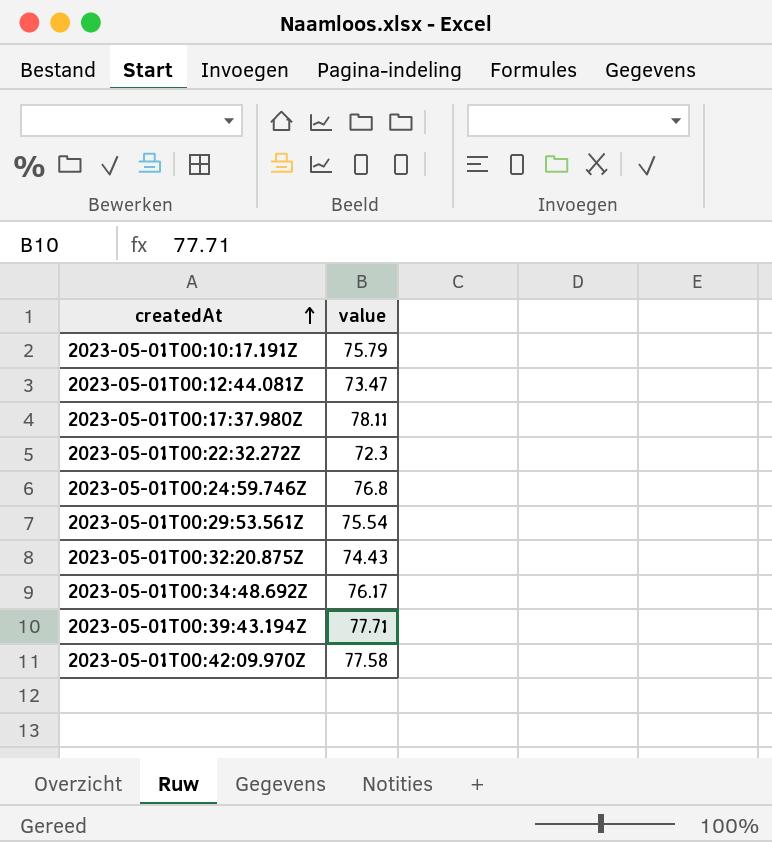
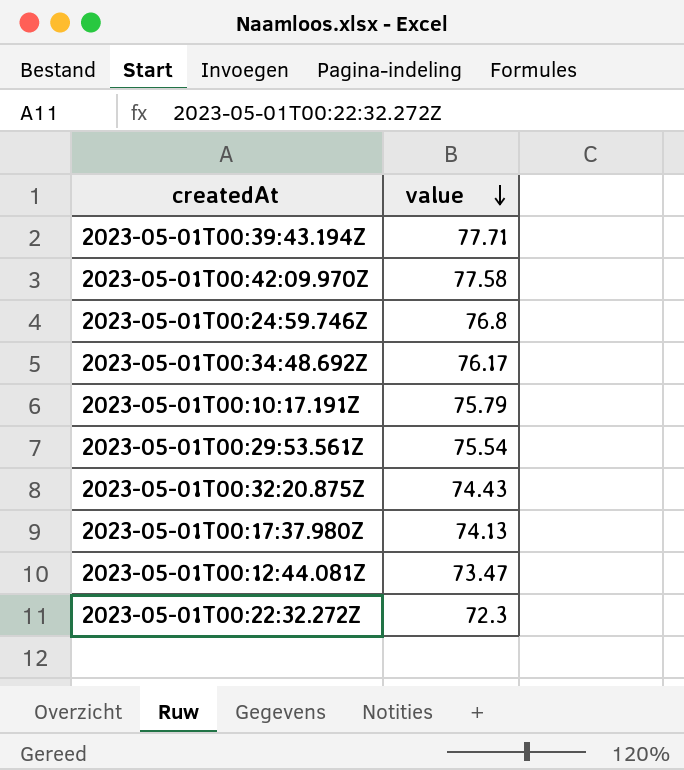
row order: createdAt ascending -> value descending
2023-05-01T00:17:37.980Z | value: 78.11 -> 74.13

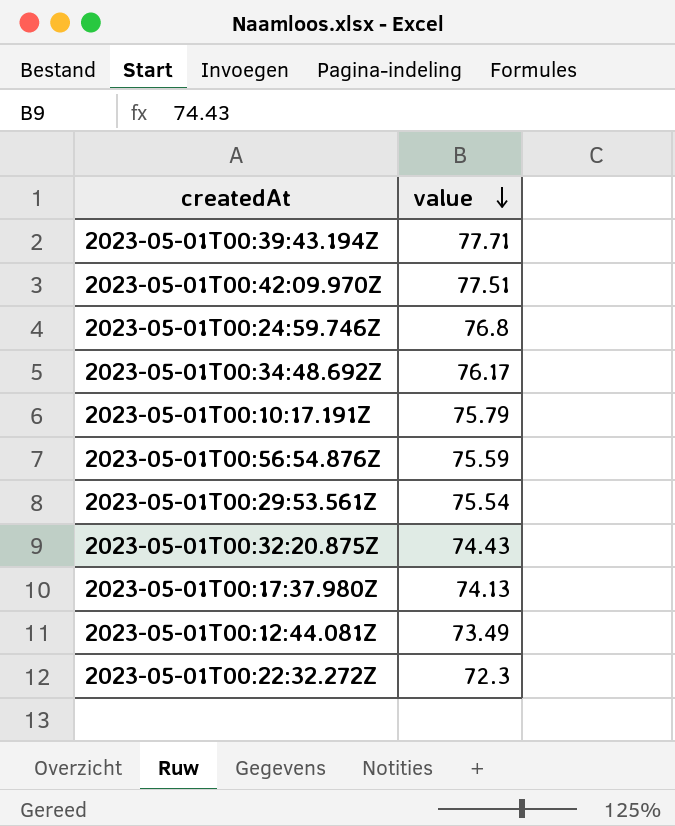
2023-05-01T00:42:09.970Z | value: 77.58 -> 77.51
row 2023-05-01T00:56:54.876Z: none -> 75.59
2023-05-01T00:12:44.081Z | value: 73.47 -> 73.49

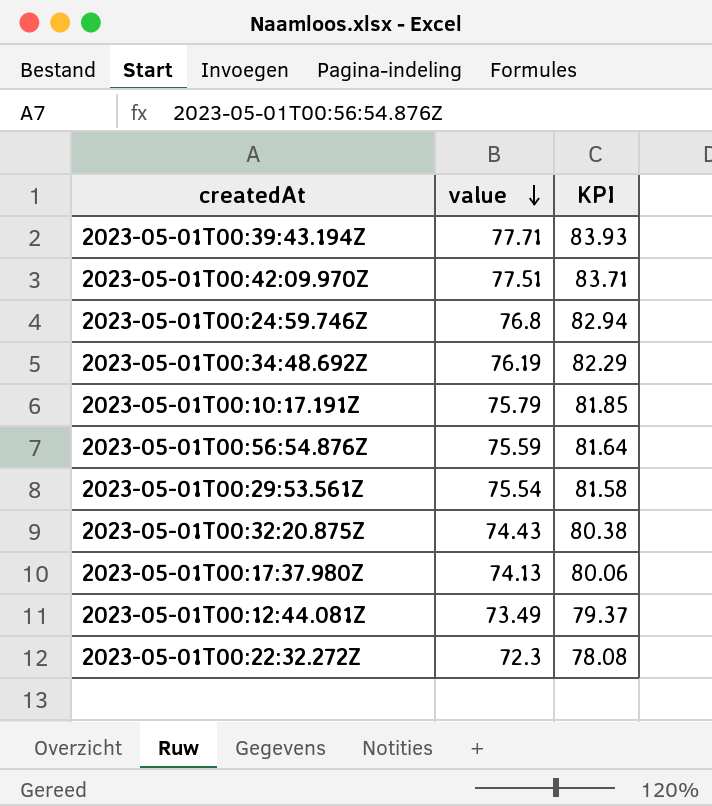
column KPI | formula: none -> [value] * 1.08
2023-05-01T00:34:48.692Z | value: 76.17 -> 76.19

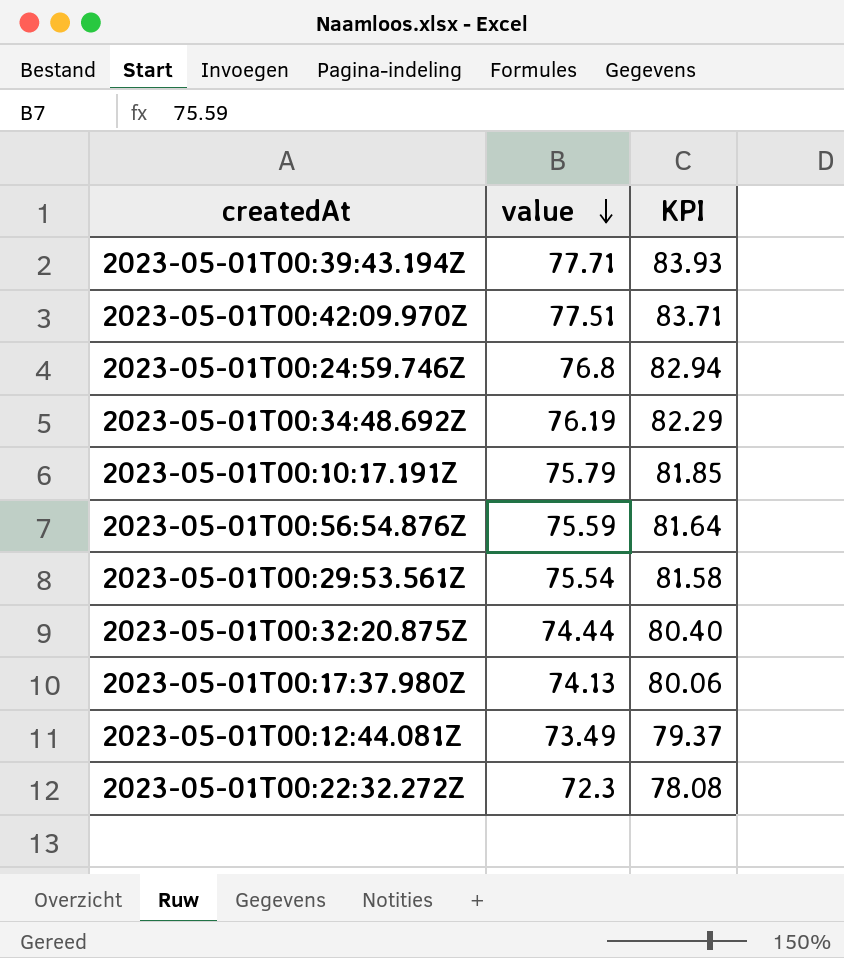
2023-05-01T00:32:20.875Z | value: 74.43 -> 74.44
2023-05-01T00:32:20.875Z | KPI: 80.38 -> 80.40

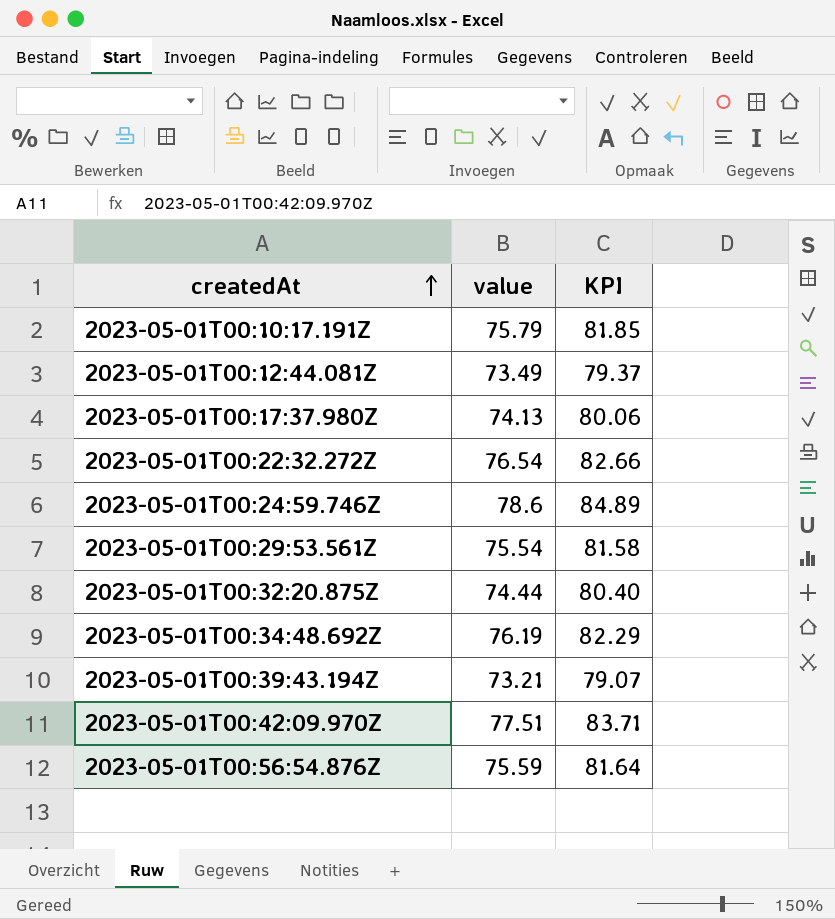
row order: value descending -> createdAt ascending
2023-05-01T00:22:32.272Z | value: 72.3 -> 76.54
2023-05-01T00:22:32.272Z | KPI: 78.08 -> 82.66
2023-05-01T00:24:59.746Z | value: 76.8 -> 78.6
2023-05-01T00:24:59.746Z | KPI: 82.94 -> 84.89
2023-05-01T00:39:43.194Z | value: 77.71 -> 73.21
2023-05-01T00:39:43.194Z | KPI: 83.93 -> 79.07

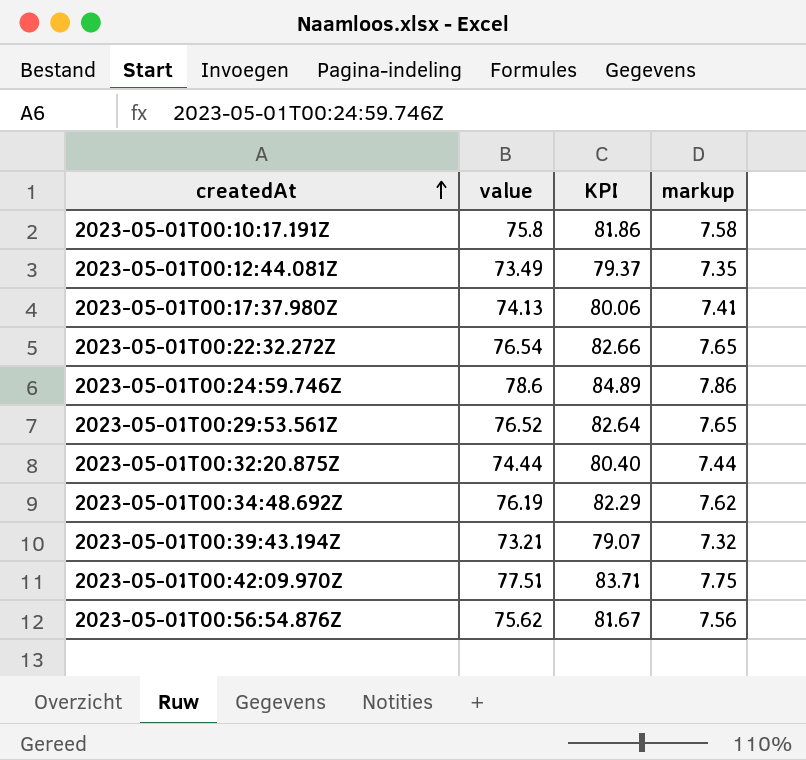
column markup | formula: none -> [value] * 0.1
2023-05-01T00:10:17.191Z | value: 75.79 -> 75.8
2023-05-01T00:10:17.191Z | KPI: 81.85 -> 81.86
2023-05-01T00:29:53.561Z | value: 75.54 -> 76.52
2023-05-01T00:29:53.561Z | KPI: 81.58 -> 82.64
2023-05-01T00:56:54.876Z | value: 75.59 -> 75.62
2023-05-01T00:56:54.876Z | KPI: 81.64 -> 81.67

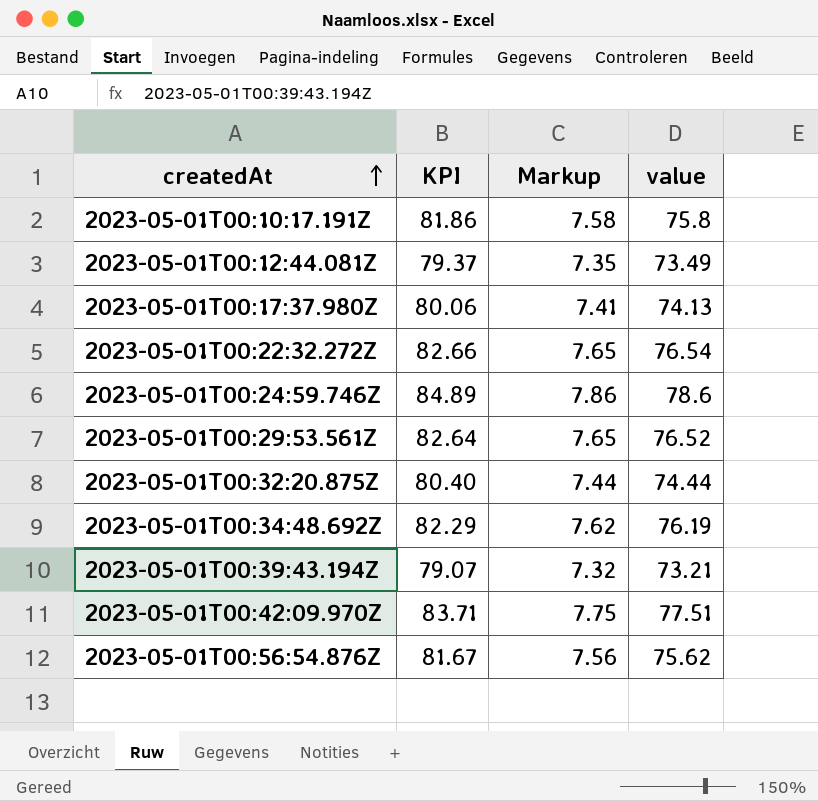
column name: markup -> Markup
column value | position: 2 -> 4

